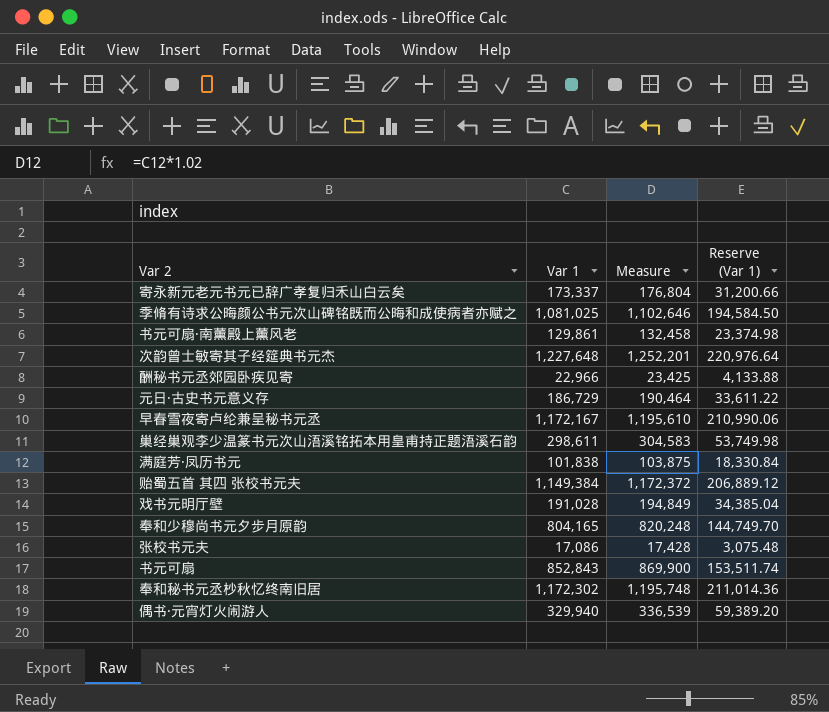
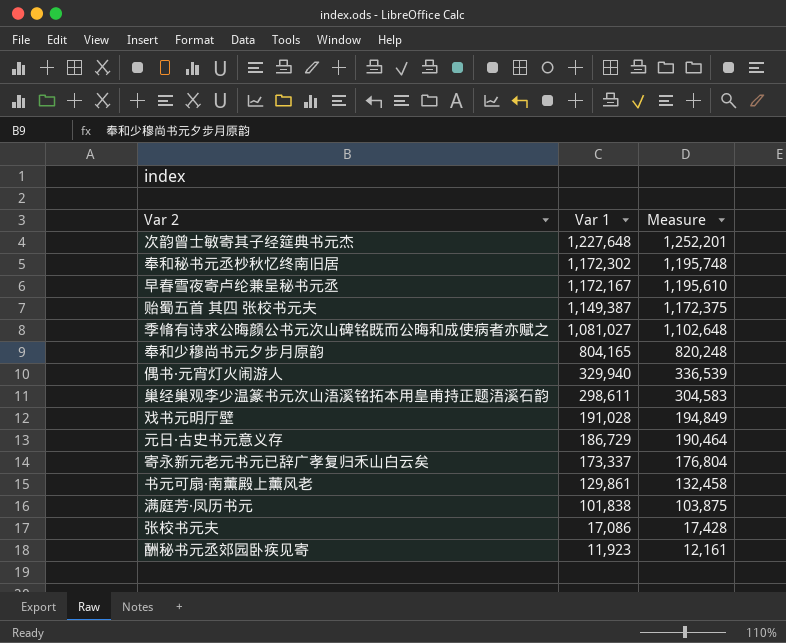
row order: none -> Var 1 descending
column Reserve (Var 1) | formula: [Var 1] * 0.18 -> none
row 书元可扇: 852,843 | 869,900 | 153,511.74 -> none
贻蜀五首 其四 张校书元夫 | Var 1: 1,149,384 -> 1,149,387
贻蜀五首 其四 张校书元夫 | Measure: 1,172,372 -> 1,172,375
季脩有诗求公晦颜公书元次山碑铭既而公晦和成使病者亦赋之 | Var 1: 1,081,025 -> 1,081,027
季脩有诗求公晦颜公书元次山碑铭既而公晦和成使病者亦赋之 | Measure: 1,102,646 -> 1,102,648
酬秘书元丞郊园卧疾见寄 | Var 1: 22,966 -> 11,923
酬秘书元丞郊园卧疾见寄 | Measure: 23,425 -> 12,161

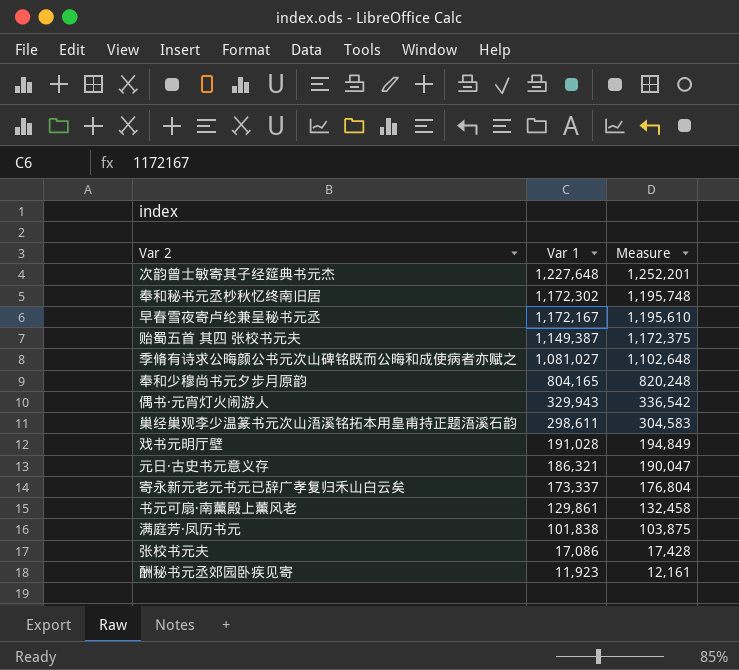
偶书·元宵灯火闹游人 | Var 1: 329,940 -> 329,943
偶书·元宵灯火闹游人 | Measure: 336,539 -> 336,542
元日·古史书元意义存 | Var 1: 186,729 -> 186,321
元日·古史书元意义存 | Measure: 190,464 -> 190,047

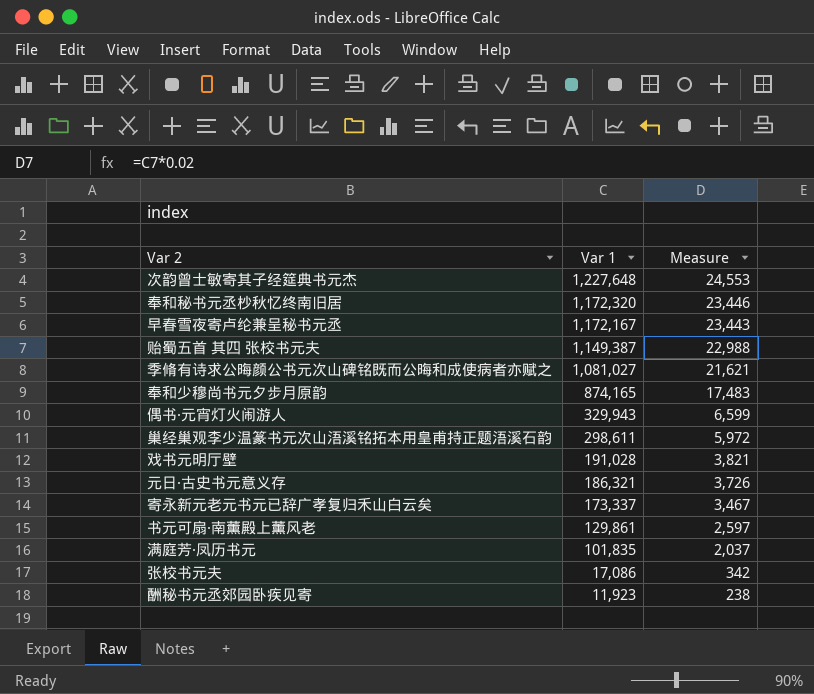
column Measure | formula: [Var 1] * 1.02 -> [Var 1] * 0.02
奉和秘书元丞杪秋忆终南旧居 | Var 1: 1,172,302 -> 1,172,320
奉和少穆尚书元夕步月原韵 | Var 1: 804,165 -> 874,165
满庭芳·凤历书元 | Var 1: 101,838 -> 101,835

